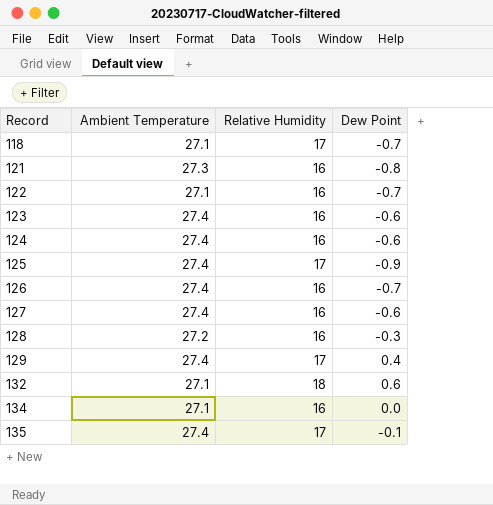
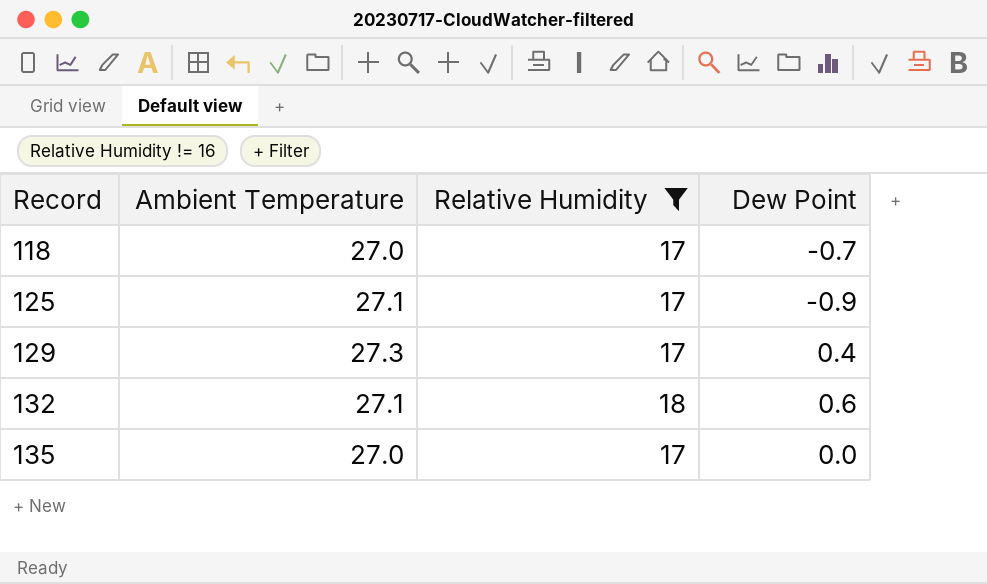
filter: none -> Relative Humidity != 16
118 | Ambient Temperature: 27.1 -> 27.0
125 | Ambient Temperature: 27.4 -> 27.1
129 | Ambient Temperature: 27.4 -> 27.3
135 | Ambient Temperature: 27.4 -> 27.0
135 | Dew Point: -0.1 -> 0.0

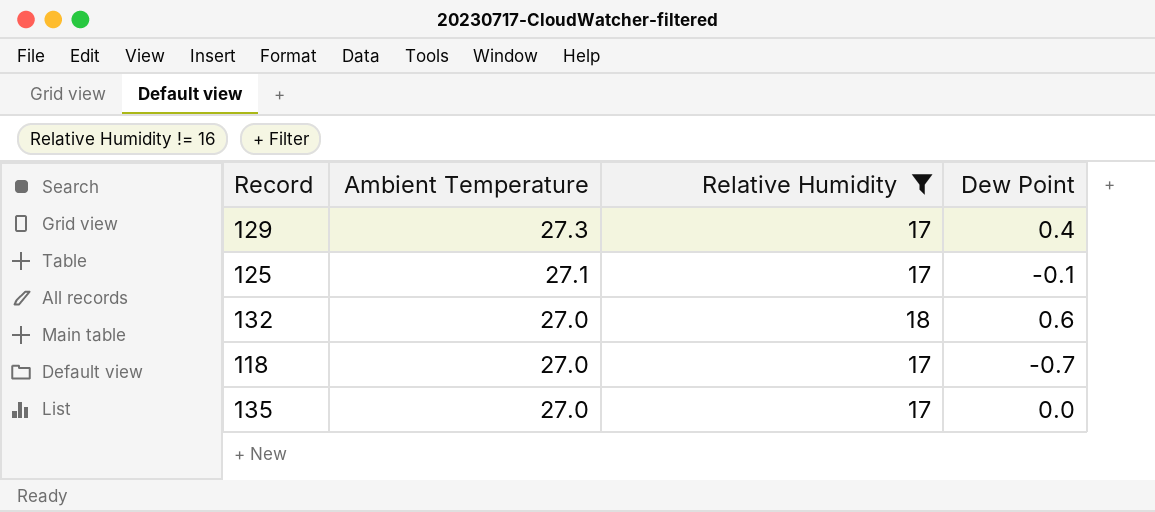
row order: Record ascending -> Ambient Temperature descending
125 | Dew Point: -0.9 -> -0.1
132 | Ambient Temperature: 27.1 -> 27.0

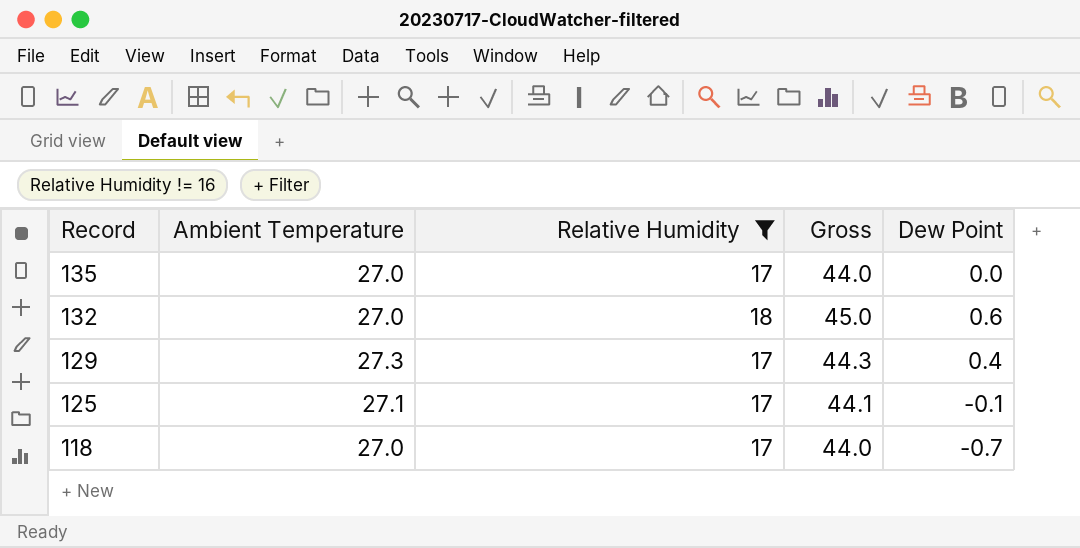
row order: Ambient Temperature descending -> Record descending
column Gross | formula: none -> [Ambient Temperature] + [Relative Humidity]

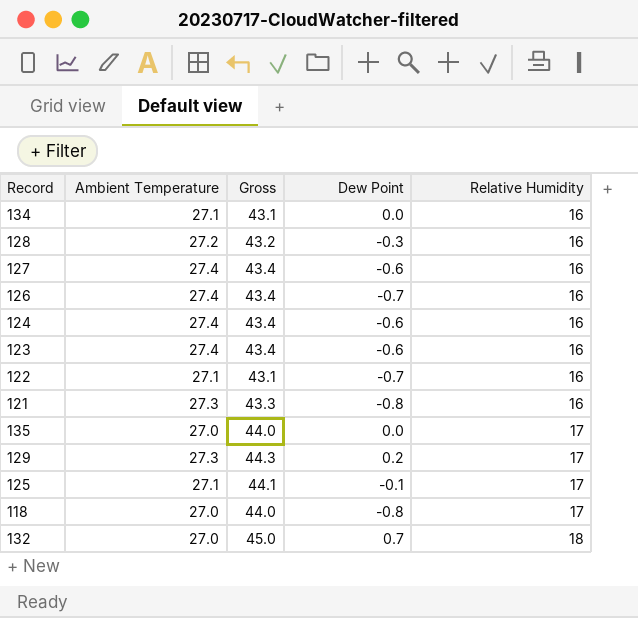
filter: Relative Humidity != 16 -> none
row order: Record descending -> Relative Humidity ascending
column Relative Humidity | position: 3 -> 5
129 | Dew Point: 0.4 -> 0.2
118 | Dew Point: -0.7 -> -0.8
132 | Dew Point: 0.6 -> 0.7

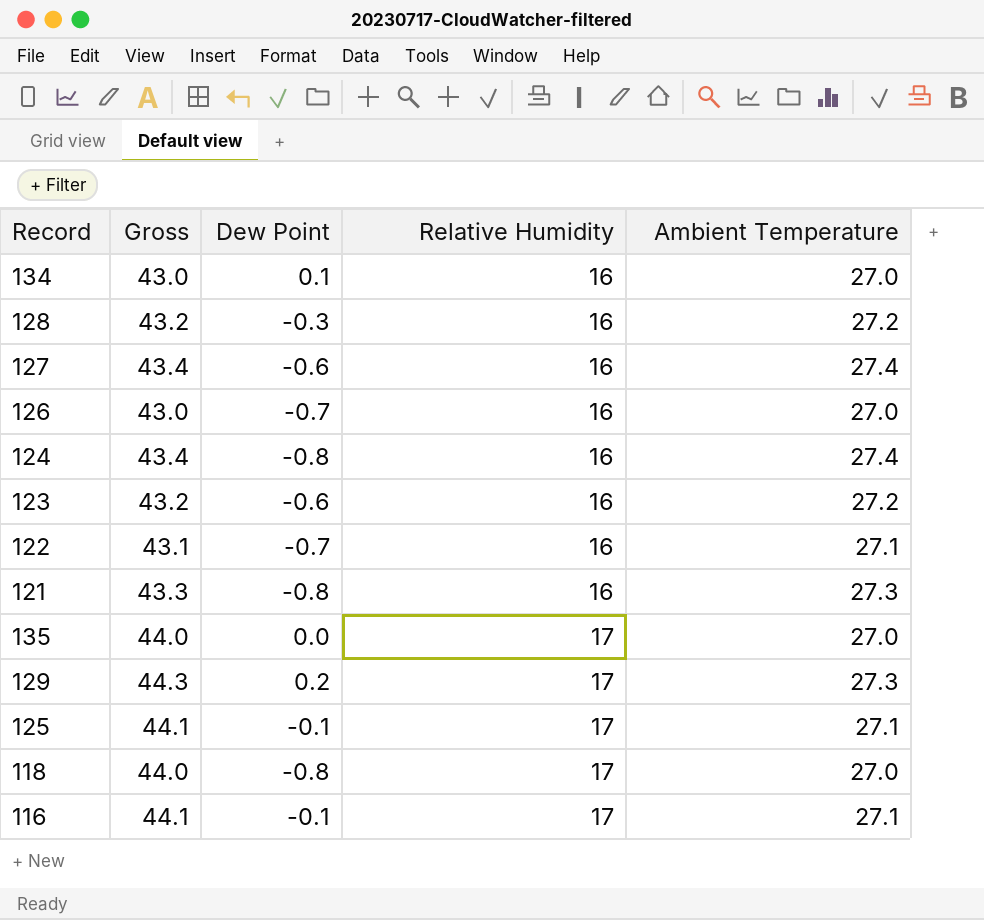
column Ambient Temperature | position: 2 -> 5
row 132: 27.0 | 45.0 | 0.7 | 18 -> none
134 | Gross: 43.1 -> 43.0
134 | Dew Point: 0.0 -> 0.1
134 | Ambient Temperature: 27.1 -> 27.0
126 | Gross: 43.4 -> 43.0
126 | Ambient Temperature: 27.4 -> 27.0
124 | Dew Point: -0.6 -> -0.8
123 | Gross: 43.4 -> 43.2
123 | Ambient Temperature: 27.4 -> 27.2
row 116: none -> 44.1 | -0.1 | 17 | 27.1

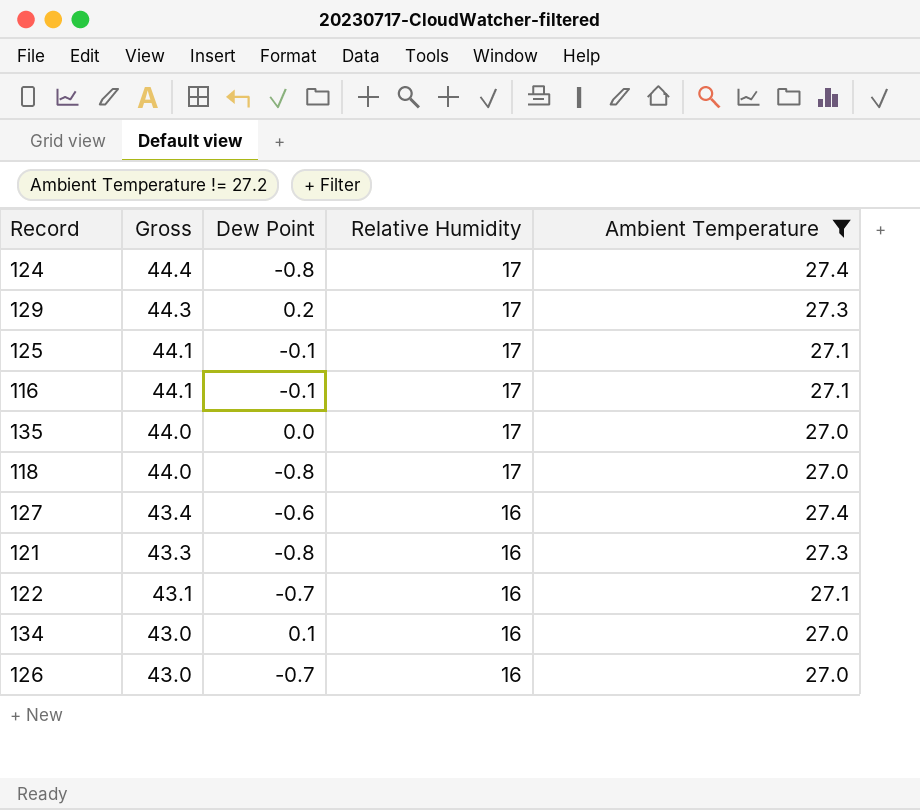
filter: none -> Ambient Temperature != 27.2
row order: Relative Humidity ascending -> Gross descending
124 | Gross: 43.4 -> 44.4
124 | Relative Humidity: 16 -> 17

